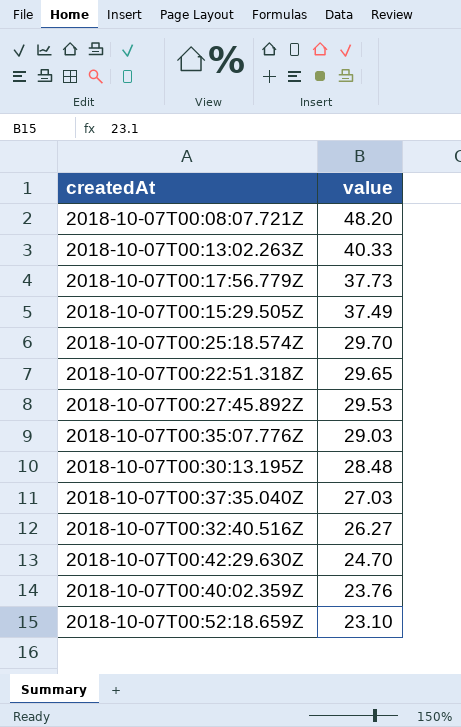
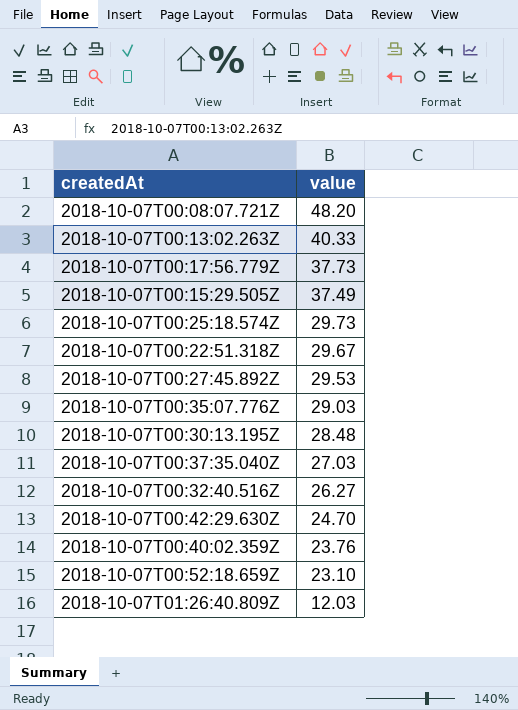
2018-10-07T00:25:18.574Z | value: 29.70 -> 29.73
2018-10-07T00:22:51.318Z | value: 29.65 -> 29.67
row 2018-10-07T01:26:40.809Z: none -> 12.03

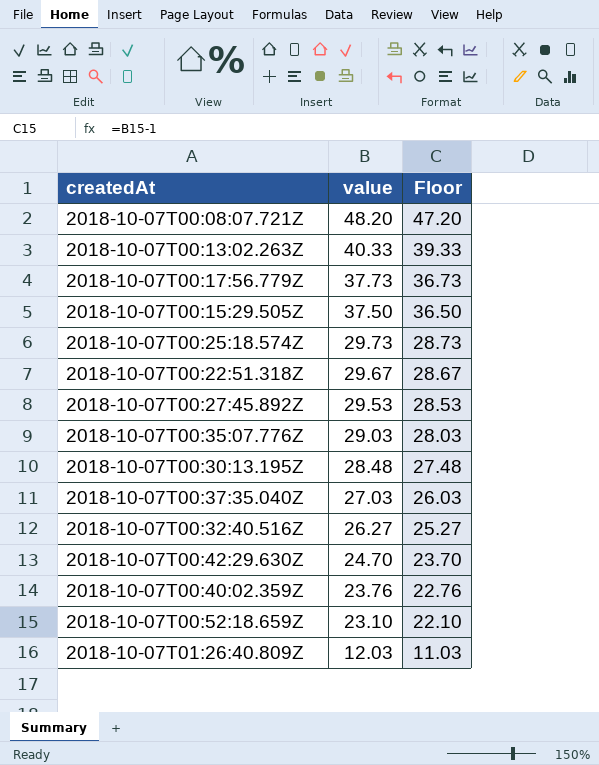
column Floor | formula: none -> [value] - 1
2018-10-07T00:15:29.505Z | value: 37.49 -> 37.50

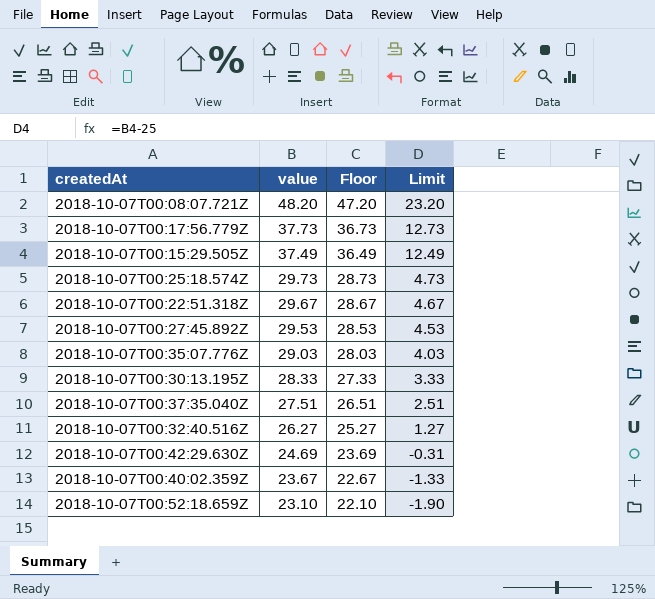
column Limit | formula: none -> [value] - 25
row 2018-10-07T00:13:02.263Z: 40.33 | 39.33 -> none
row 2018-10-07T01:26:40.809Z: 12.03 | 11.03 -> none
2018-10-07T00:15:29.505Z | value: 37.50 -> 37.49
2018-10-07T00:15:29.505Z | Floor: 36.50 -> 36.49
2018-10-07T00:30:13.195Z | value: 28.48 -> 28.33
2018-10-07T00:30:13.195Z | Floor: 27.48 -> 27.33
2018-10-07T00:37:35.040Z | value: 27.03 -> 27.51
2018-10-07T00:37:35.040Z | Floor: 26.03 -> 26.51
2018-10-07T00:42:29.630Z | value: 24.70 -> 24.69
2018-10-07T00:42:29.630Z | Floor: 23.70 -> 23.69
2018-10-07T00:40:02.359Z | value: 23.76 -> 23.67
2018-10-07T00:40:02.359Z | Floor: 22.76 -> 22.67

